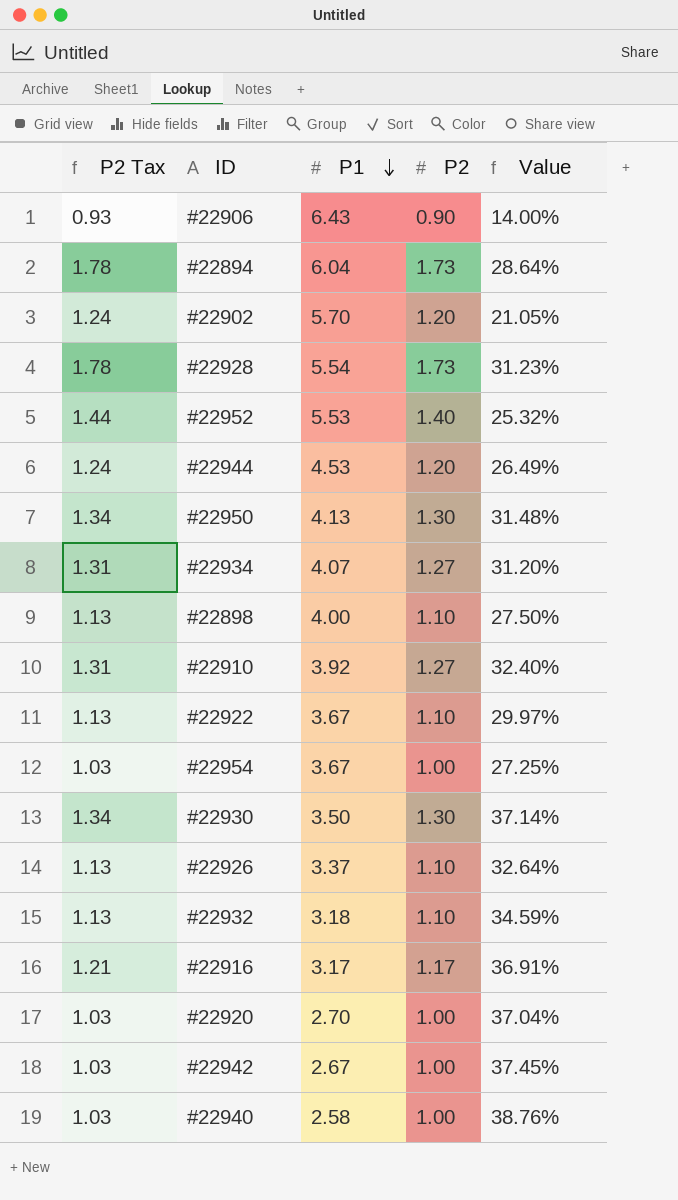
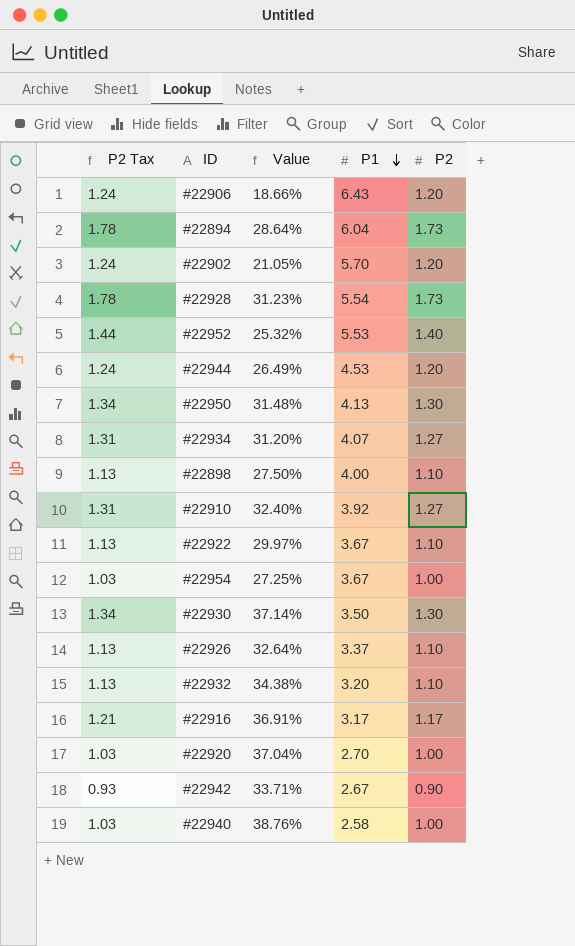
column Value | position: 5 -> 3
#22906 | P2 Tax: 0.93 -> 1.24
#22906 | Value: 14.00% -> 18.66%
#22906 | P2: 0.90 -> 1.20
#22932 | Value: 34.59% -> 34.38%
#22932 | P1: 3.18 -> 3.20
#22942 | P2 Tax: 1.03 -> 0.93
#22942 | Value: 37.45% -> 33.71%
#22942 | P2: 1.00 -> 0.90

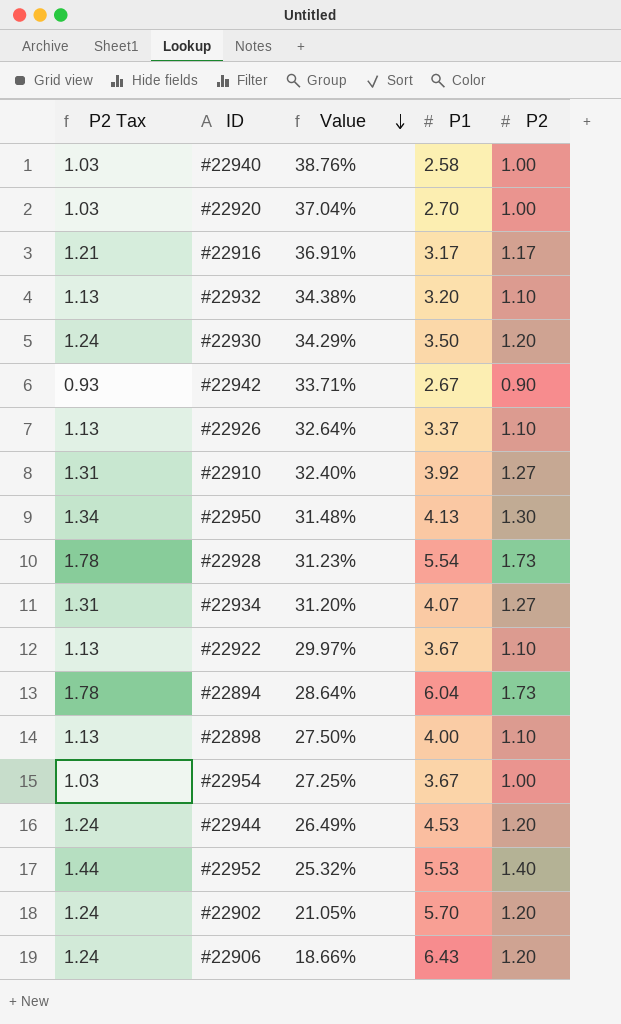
row order: P1 descending -> Value descending
#22930 | P2 Tax: 1.34 -> 1.24
#22930 | Value: 37.14% -> 34.29%
#22930 | P2: 1.30 -> 1.20

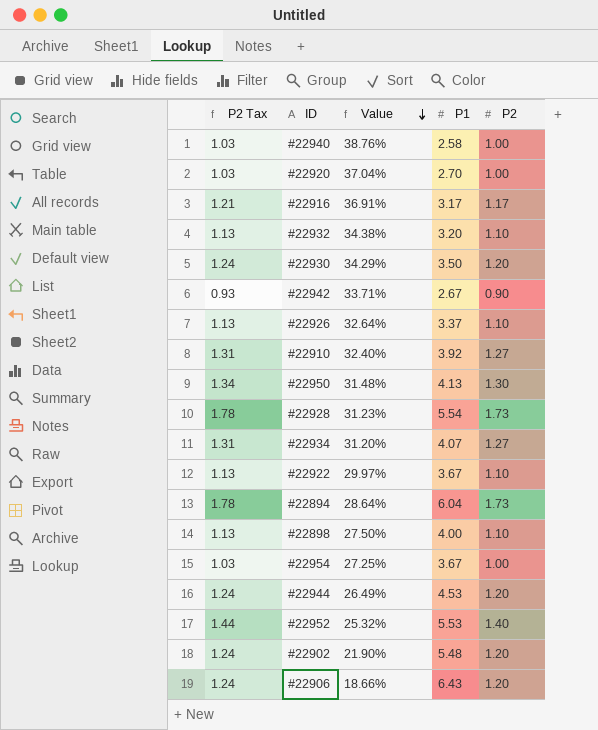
#22902 | Value: 21.05% -> 21.90%
#22902 | P1: 5.70 -> 5.48

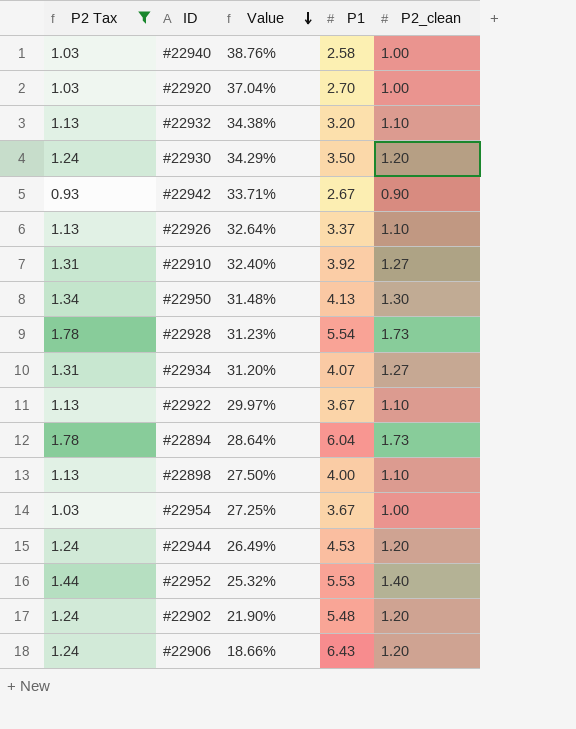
filter: none -> P2 Tax != 1.21
column name: P2 -> P2_clean

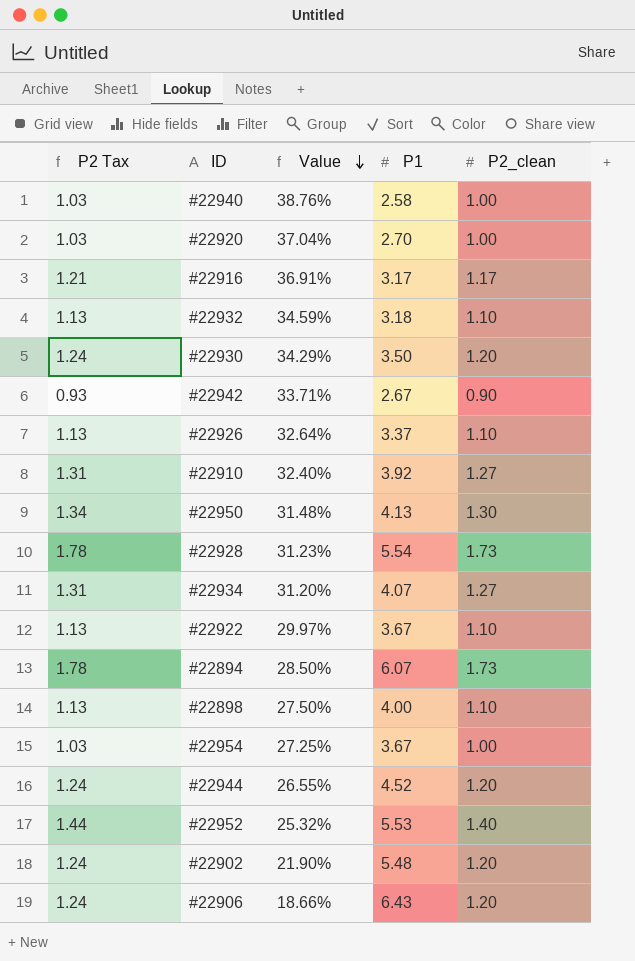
filter: P2 Tax != 1.21 -> none
#22932 | Value: 34.38% -> 34.59%
#22932 | P1: 3.20 -> 3.18
#22894 | Value: 28.64% -> 28.50%
#22894 | P1: 6.04 -> 6.07
#22944 | Value: 26.49% -> 26.55%
#22944 | P1: 4.53 -> 4.52

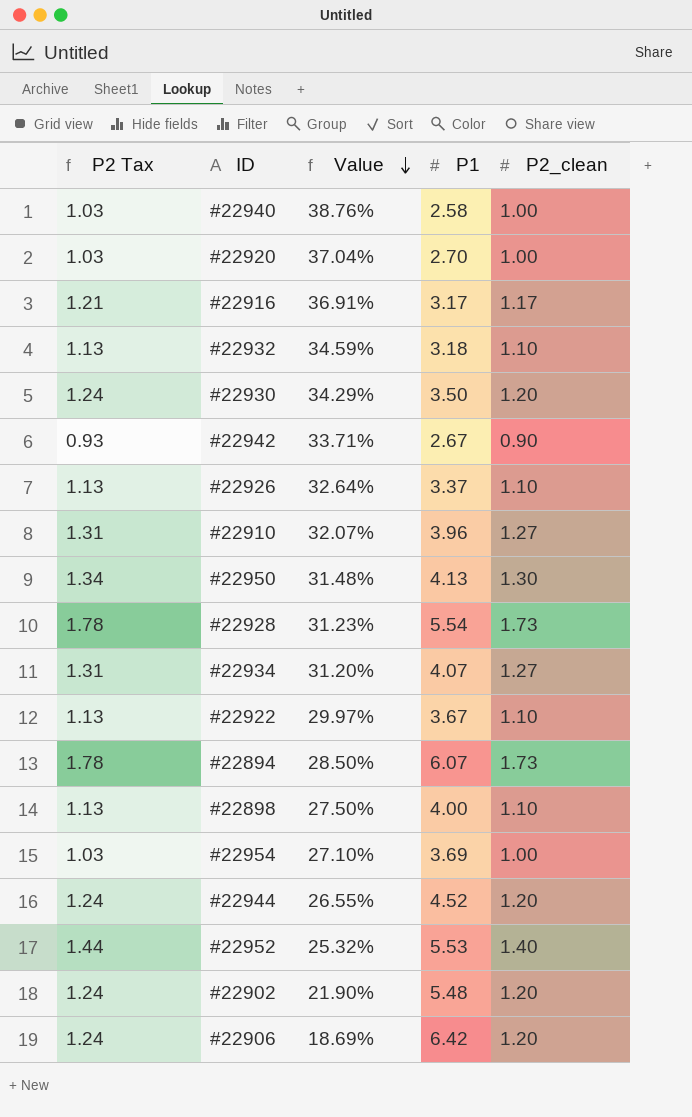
#22910 | Value: 32.40% -> 32.07%
#22910 | P1: 3.92 -> 3.96
#22954 | Value: 27.25% -> 27.10%
#22954 | P1: 3.67 -> 3.69
#22906 | Value: 18.66% -> 18.69%
#22906 | P1: 6.43 -> 6.42

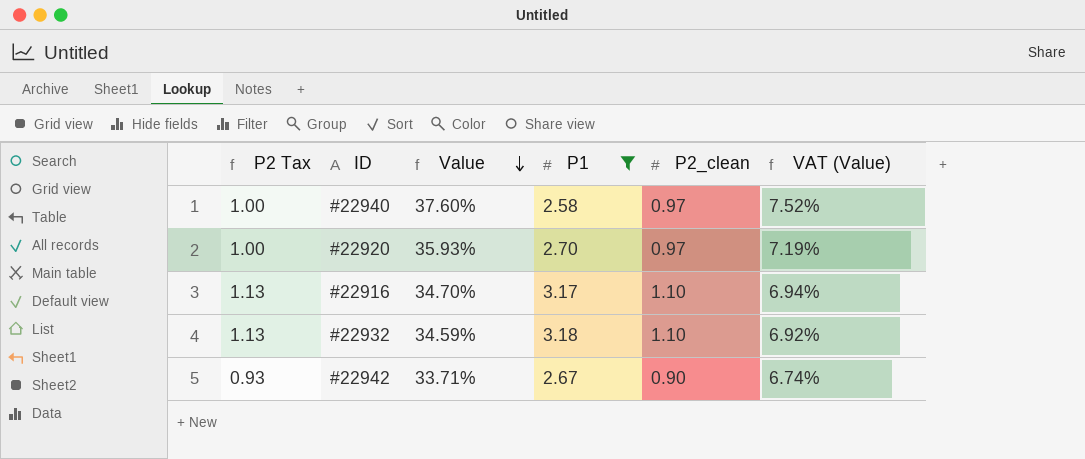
filter: none -> P1 <= 3.18
column VAT (Value) | formula: none -> [Value] * 0.2
#22940 | P2 Tax: 1.03 -> 1.00
#22940 | Value: 38.76% -> 37.60%
#22940 | P2_clean: 1.00 -> 0.97
#22920 | P2 Tax: 1.03 -> 1.00
#22920 | Value: 37.04% -> 35.93%
#22920 | P2_clean: 1.00 -> 0.97
#22916 | P2 Tax: 1.21 -> 1.13
#22916 | Value: 36.91% -> 34.70%
#22916 | P2_clean: 1.17 -> 1.10

